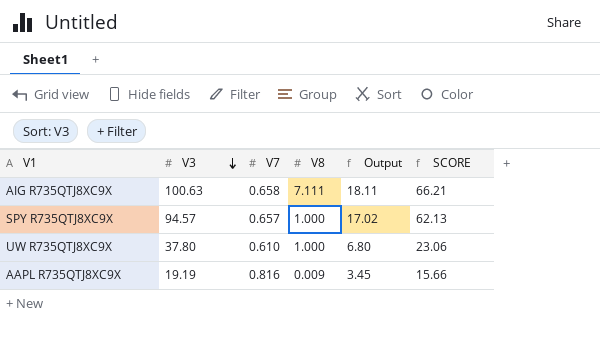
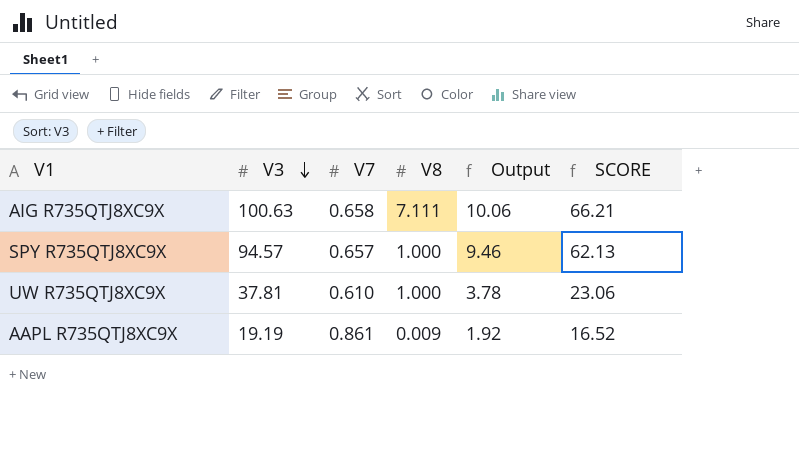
column Output | formula: [V3] * 0.18 -> [V3] * 0.1
UW R735QTJ8XC9X | V3: 37.80 -> 37.81
AAPL R735QTJ8XC9X | V7: 0.816 -> 0.861
AAPL R735QTJ8XC9X | SCORE: 15.66 -> 16.52

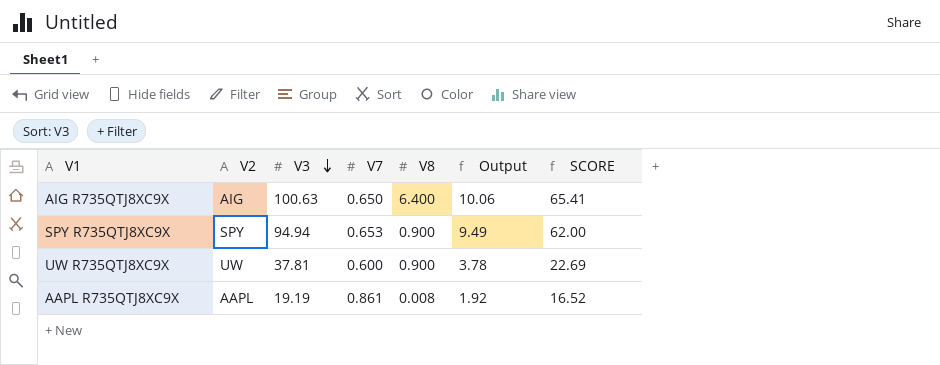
column V2 | position: none -> 2
AIG R735QTJ8XC9X | V7: 0.658 -> 0.650
AIG R735QTJ8XC9X | V8: 7.111 -> 6.400
AIG R735QTJ8XC9X | SCORE: 66.21 -> 65.41
SPY R735QTJ8XC9X | V3: 94.57 -> 94.94
SPY R735QTJ8XC9X | V7: 0.657 -> 0.653
SPY R735QTJ8XC9X | V8: 1.000 -> 0.900
SPY R735QTJ8XC9X | Output: 9.46 -> 9.49
SPY R735QTJ8XC9X | SCORE: 62.13 -> 62.00
UW R735QTJ8XC9X | V7: 0.610 -> 0.600
UW R735QTJ8XC9X | V8: 1.000 -> 0.900
UW R735QTJ8XC9X | SCORE: 23.06 -> 22.69
AAPL R735QTJ8XC9X | V8: 0.009 -> 0.008

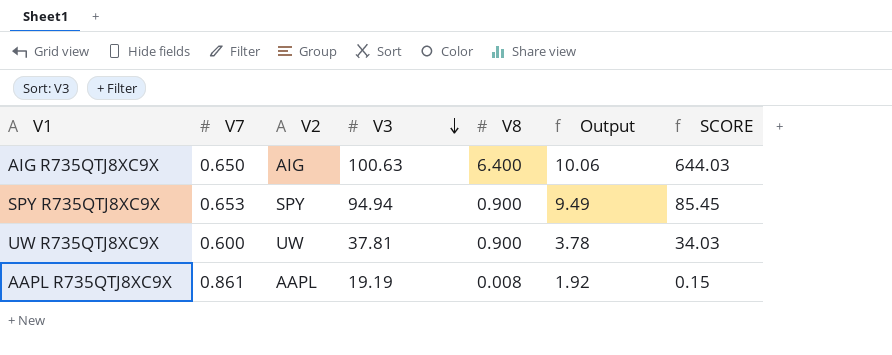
column V7 | position: 4 -> 2
column SCORE | formula: [V3] * [V7] -> [V3] * [V8]

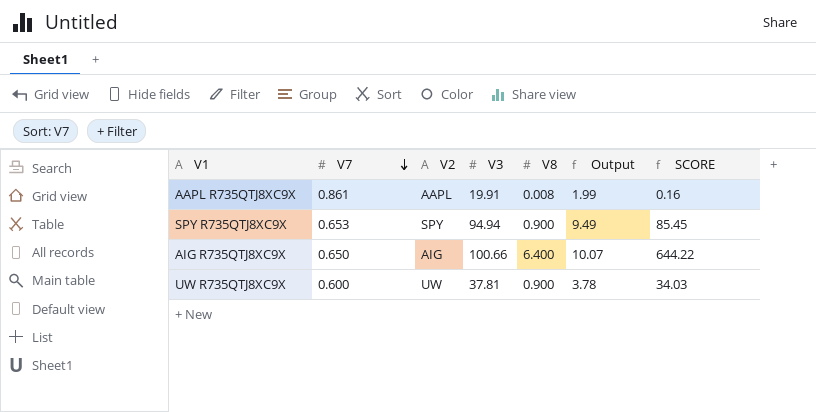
row order: V3 descending -> V7 descending
AAPL R735QTJ8XC9X | V3: 19.19 -> 19.91
AAPL R735QTJ8XC9X | Output: 1.92 -> 1.99
AAPL R735QTJ8XC9X | SCORE: 0.15 -> 0.16
AIG R735QTJ8XC9X | V3: 100.63 -> 100.66
AIG R735QTJ8XC9X | Output: 10.06 -> 10.07
AIG R735QTJ8XC9X | SCORE: 644.03 -> 644.22

